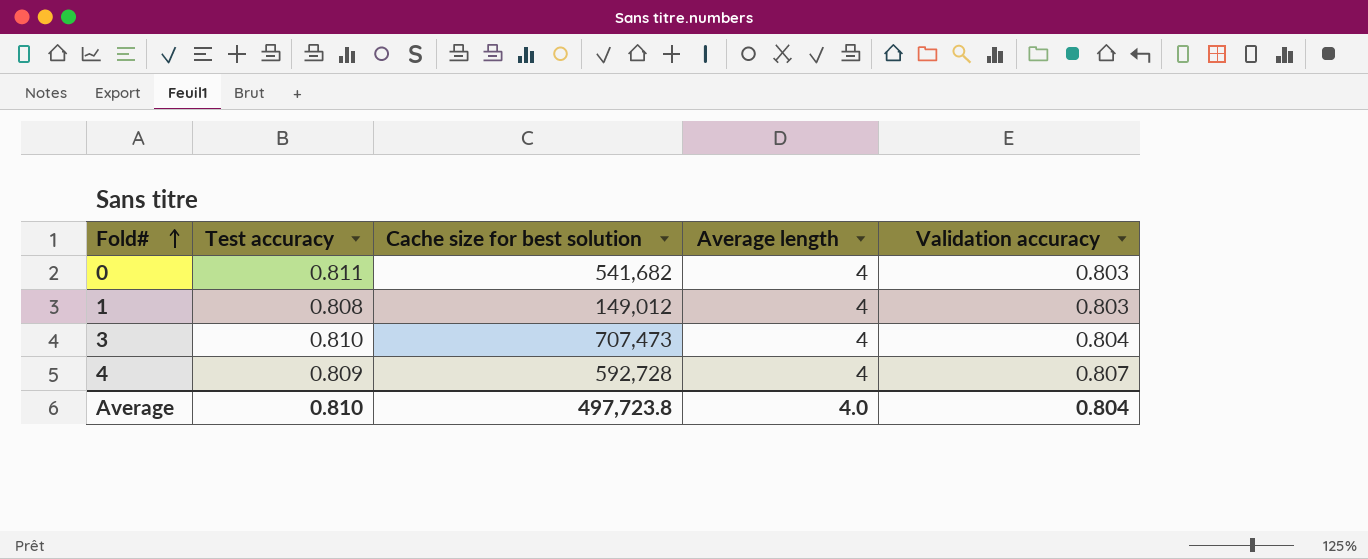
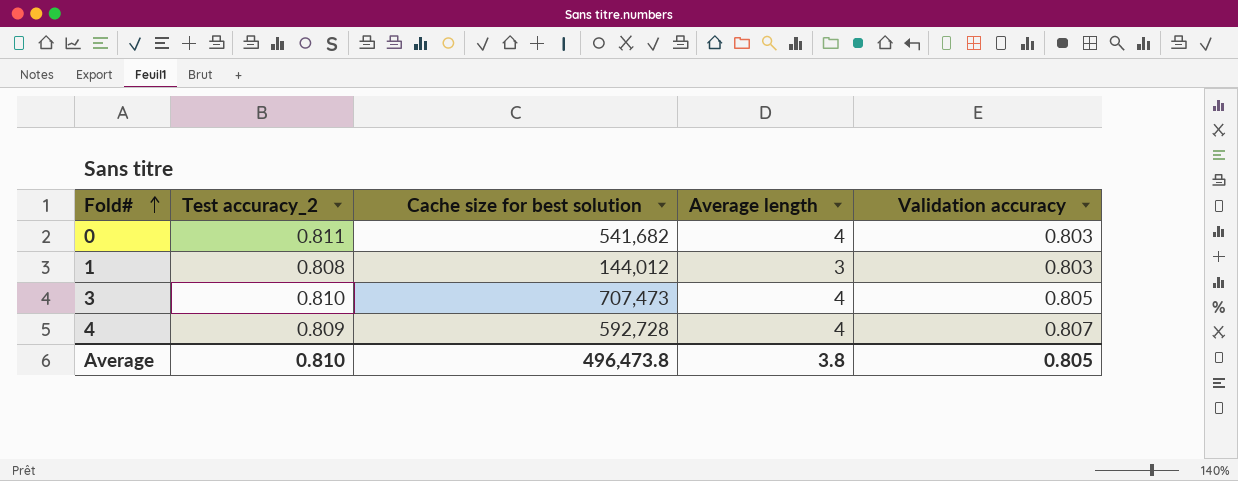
column name: Test accuracy -> Test accuracy_2
1 | Cache size for best solution: 149,012 -> 144,012
1 | Average length: 4 -> 3
3 | Validation accuracy: 0.804 -> 0.805
Average | Cache size for best solution: 497,723.8 -> 496,473.8
Average | Average length: 4.0 -> 3.8
Average | Validation accuracy: 0.804 -> 0.805

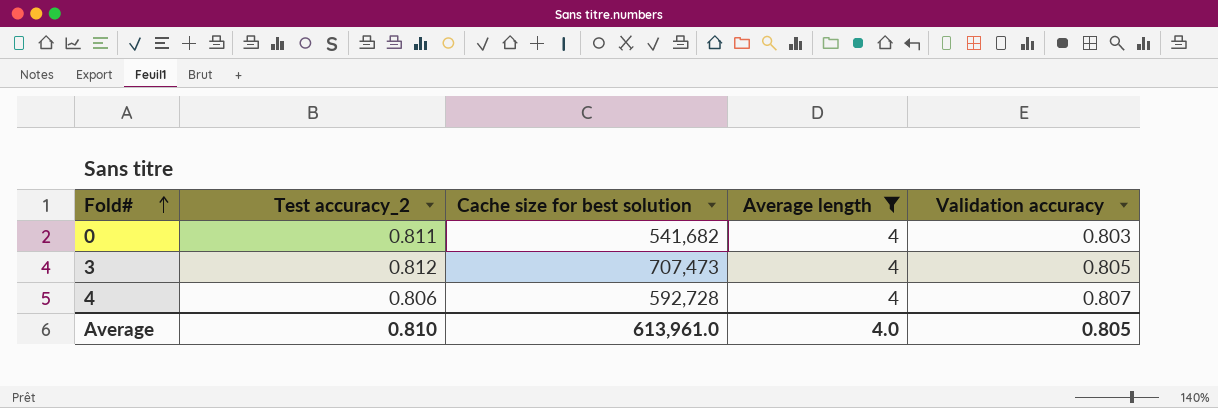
filter: none -> Average length = 4
3 | Test accuracy_2: 0.810 -> 0.812
4 | Test accuracy_2: 0.809 -> 0.806
Average | Cache size for best solution: 496,473.8 -> 613,961.0
Average | Average length: 3.8 -> 4.0

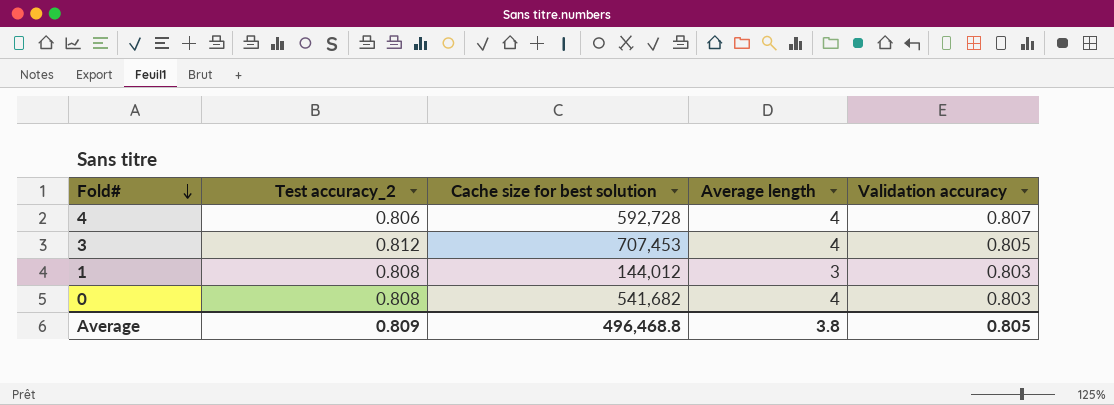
filter: Average length = 4 -> none
row order: Fold# ascending -> Fold# descending
3 | Cache size for best solution: 707,473 -> 707,453
0 | Test accuracy_2: 0.811 -> 0.808
Average | Test accuracy_2: 0.810 -> 0.809
Average | Cache size for best solution: 613,961.0 -> 496,468.8
Average | Average length: 4.0 -> 3.8

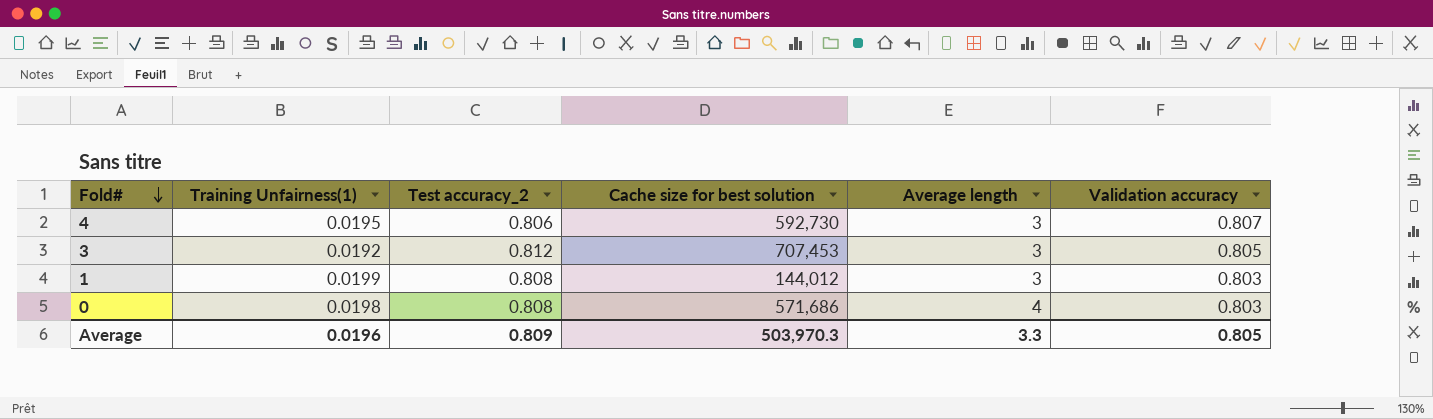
column Training Unfairness(1) | position: none -> 2
4 | Cache size for best solution: 592,728 -> 592,730
4 | Average length: 4 -> 3
3 | Average length: 4 -> 3
0 | Cache size for best solution: 541,682 -> 571,686
Average | Cache size for best solution: 496,468.8 -> 503,970.3
Average | Average length: 3.8 -> 3.3

